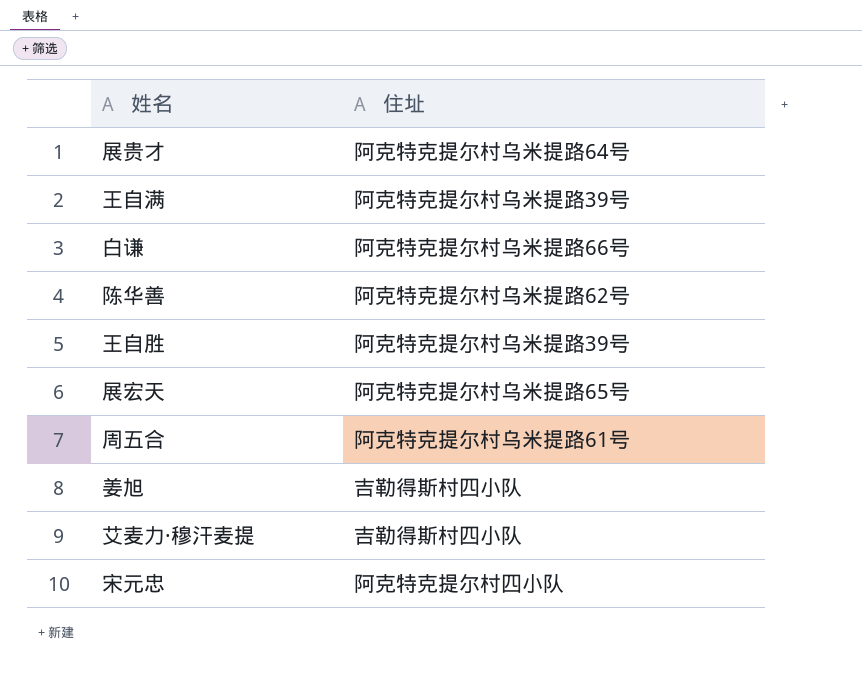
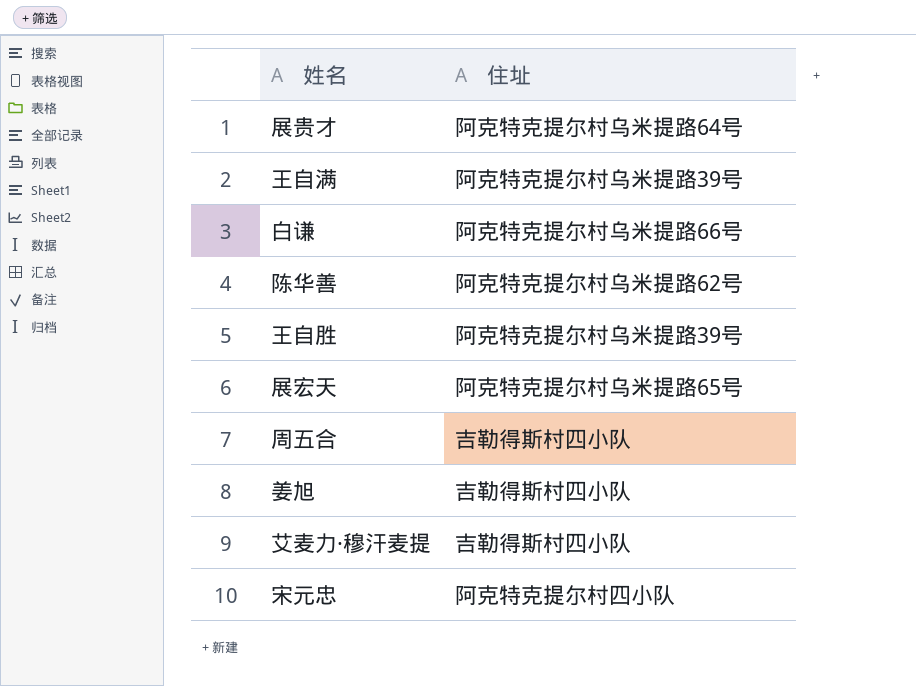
周五合 | 住址: 阿克特克提尔村乌米提路61号 -> 吉勒得斯村四小队

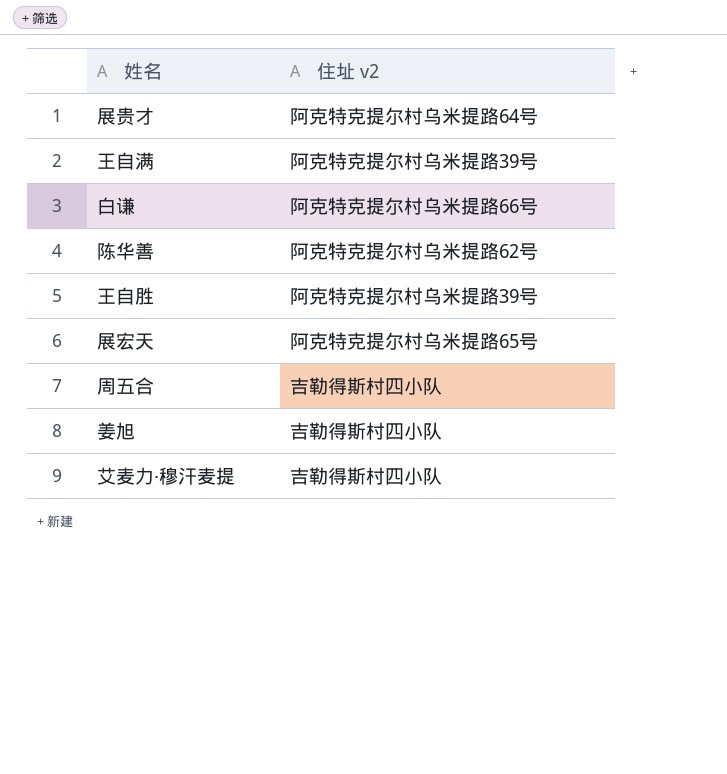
column name: 住址 -> 住址 v2
row 宋元忠: 阿克特克提尔村四小队 -> none

